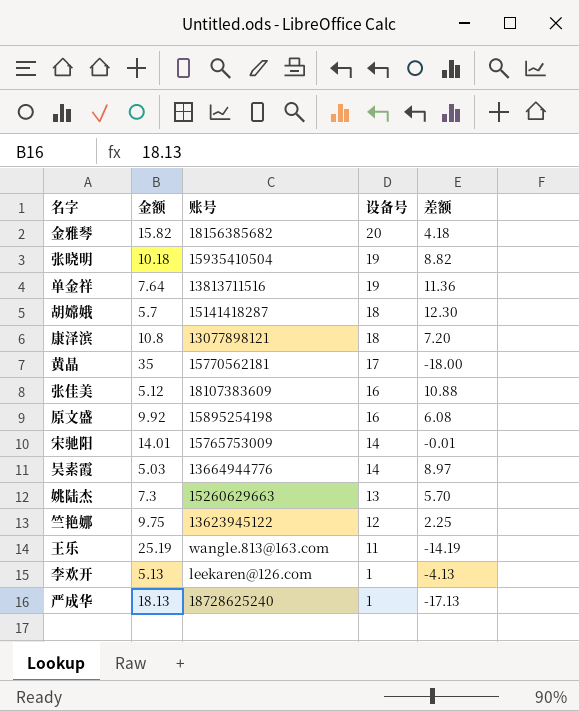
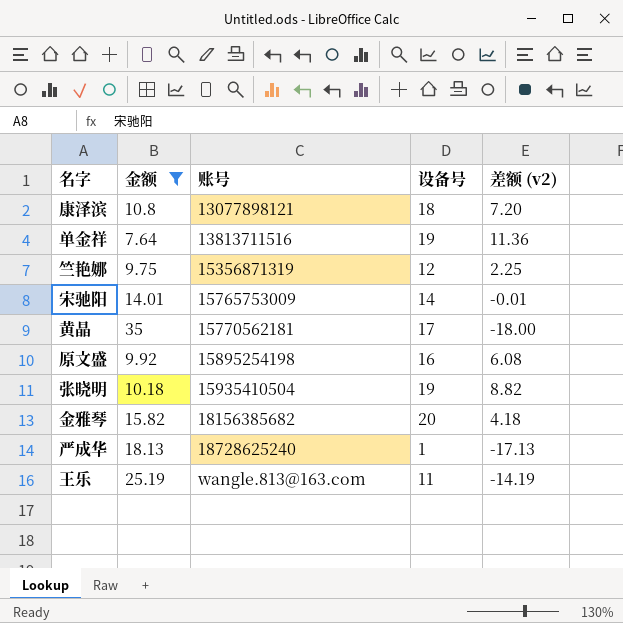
filter: none -> 金额 >= 7.64
row order: 设备号 descending -> 账号 ascending
column name: 差额 -> 差额 (v2)
竺艳娜 | 账号: 13623945122 -> 15356871319

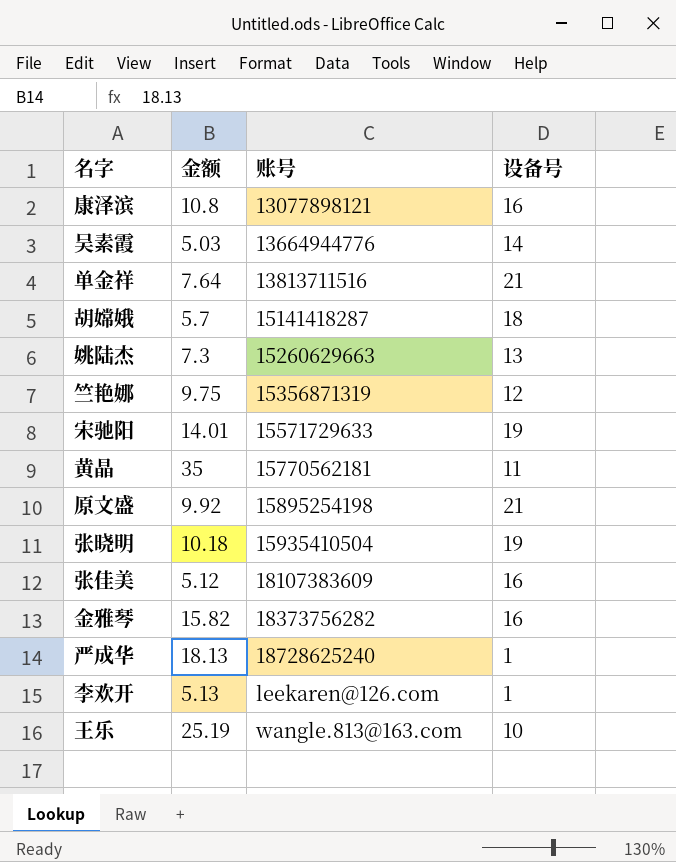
filter: 金额 >= 7.64 -> none
column 差额 (v2) | formula: [设备号] - [金额] -> none
康泽滨 | 设备号: 18 -> 16
单金祥 | 设备号: 19 -> 21
宋驰阳 | 账号: 15765753009 -> 15571729633
宋驰阳 | 设备号: 14 -> 19
黄晶 | 设备号: 17 -> 11
原文盛 | 设备号: 16 -> 21
金雅琴 | 账号: 18156385682 -> 18373756282
金雅琴 | 设备号: 20 -> 16
王乐 | 设备号: 11 -> 10

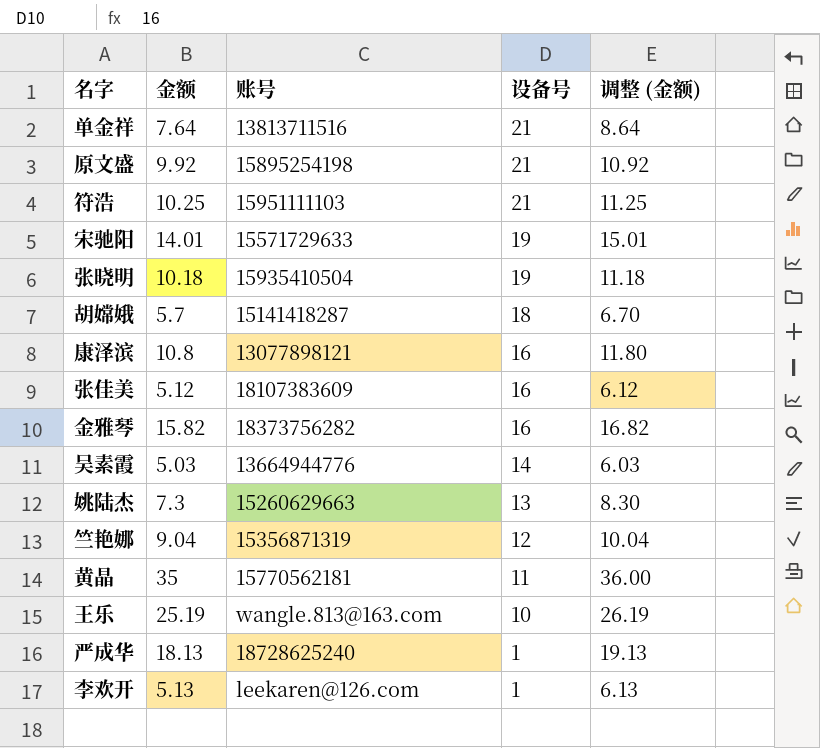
row order: 账号 ascending -> 设备号 descending
column 调整 (金额) | formula: none -> [金额] + 1
row 符浩: none -> 10.25 | 15951111103 | 21 | 11.25
竺艳娜 | 金额: 9.75 -> 9.04

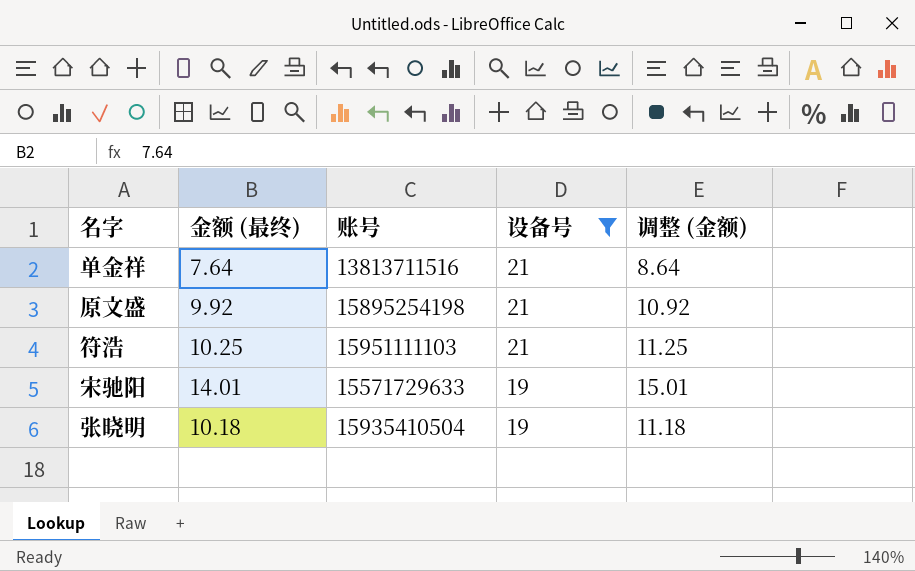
filter: none -> 设备号 >= 19
column name: 金额 -> 金额 (最终)

